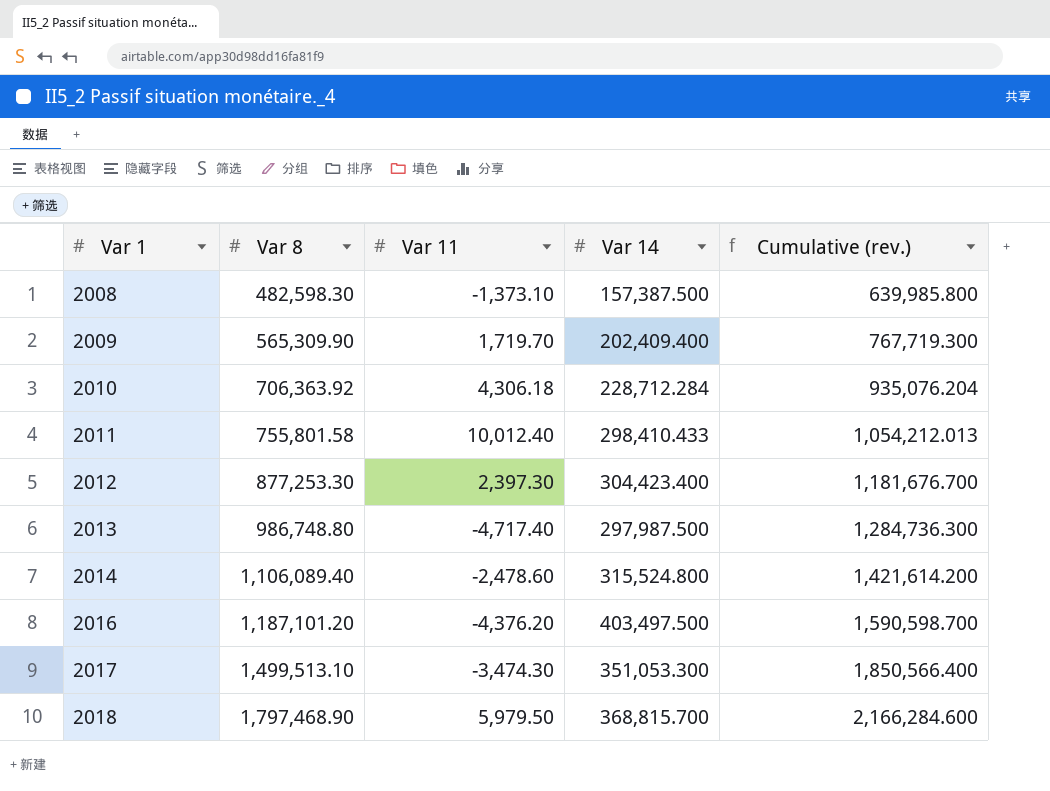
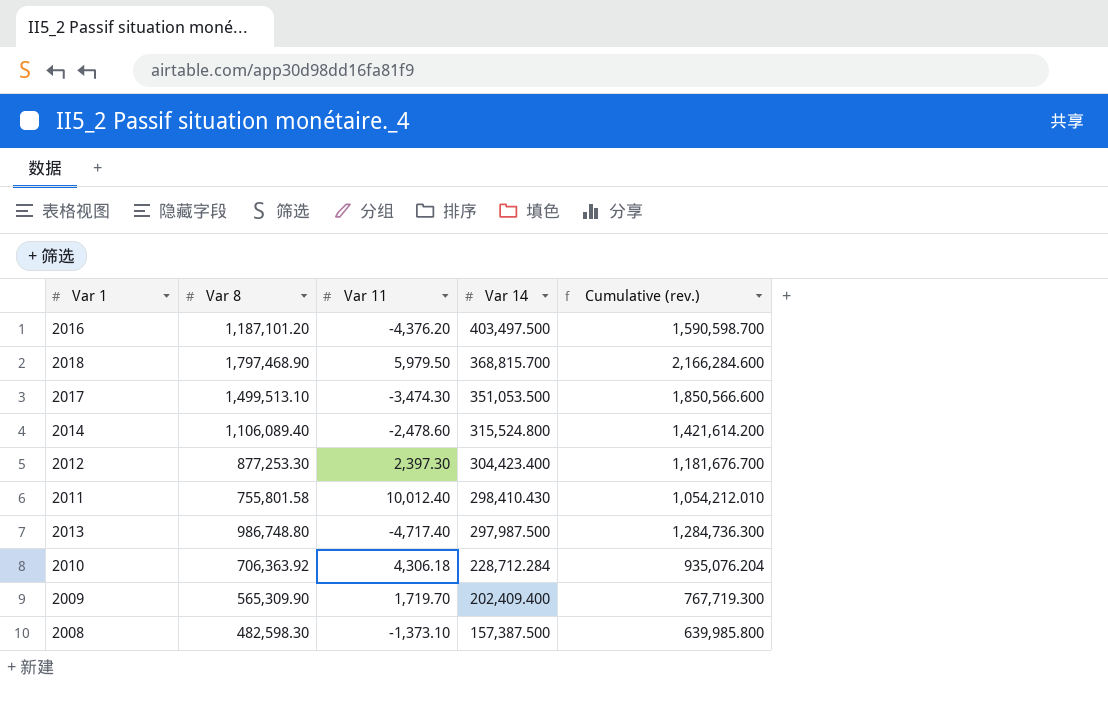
row order: Var 1 ascending -> Var 14 descending
2017 | Var 14: 351,053.300 -> 351,053.500
2017 | Cumulative (rev.): 1,850,566.400 -> 1,850,566.600
2011 | Var 14: 298,410.433 -> 298,410.430
2011 | Cumulative (rev.): 1,054,212.013 -> 1,054,212.010

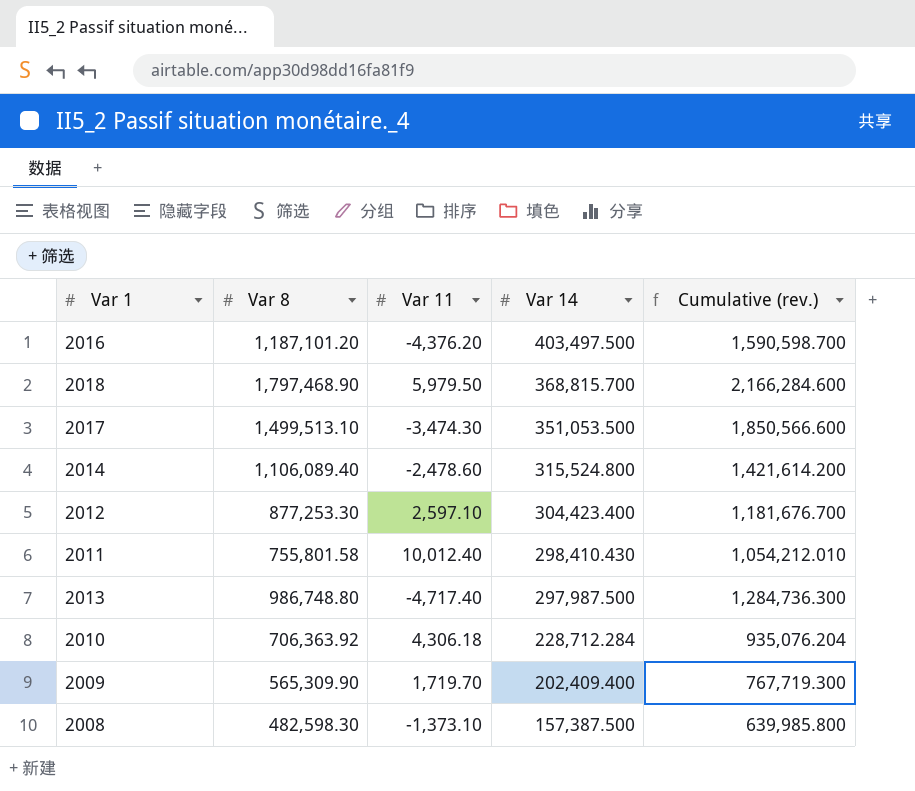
2012 | Var 11: 2,397.30 -> 2,597.10

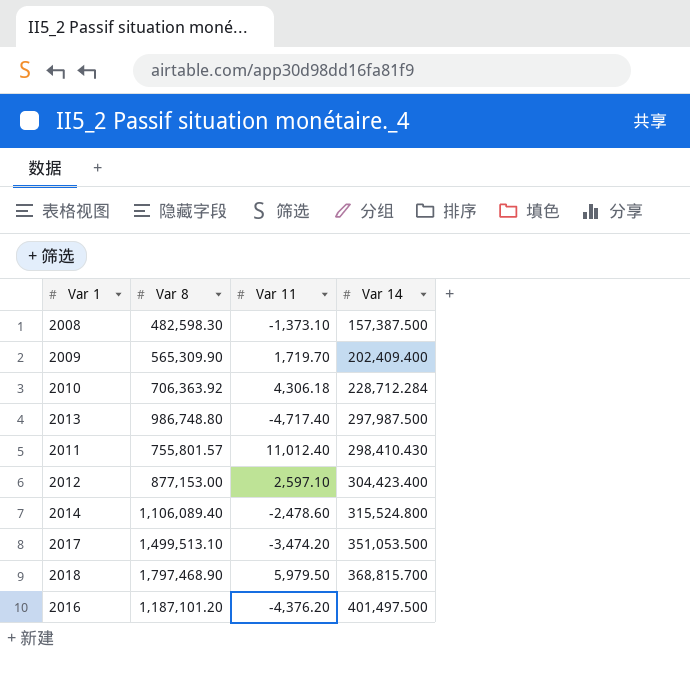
row order: Var 14 descending -> Var 14 ascending
column Cumulative (rev.) | formula: [Var 8] + [Var 14] -> none
2011 | Var 8: 755,801.58 -> 755,801.57
2011 | Var 11: 10,012.40 -> 11,012.40
2012 | Var 8: 877,253.30 -> 877,153.00
2017 | Var 11: -3,474.30 -> -3,474.20
2016 | Var 14: 403,497.500 -> 401,497.500

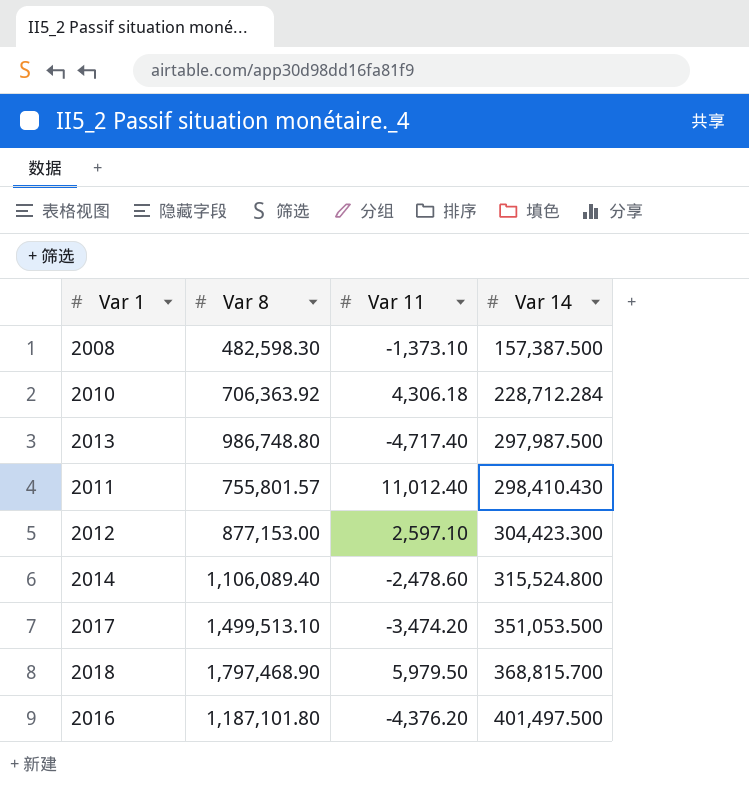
row 2009: 565,309.90 | 1,719.70 | 202,409.400 -> none
2012 | Var 14: 304,423.400 -> 304,423.300
2016 | Var 8: 1,187,101.20 -> 1,187,101.80

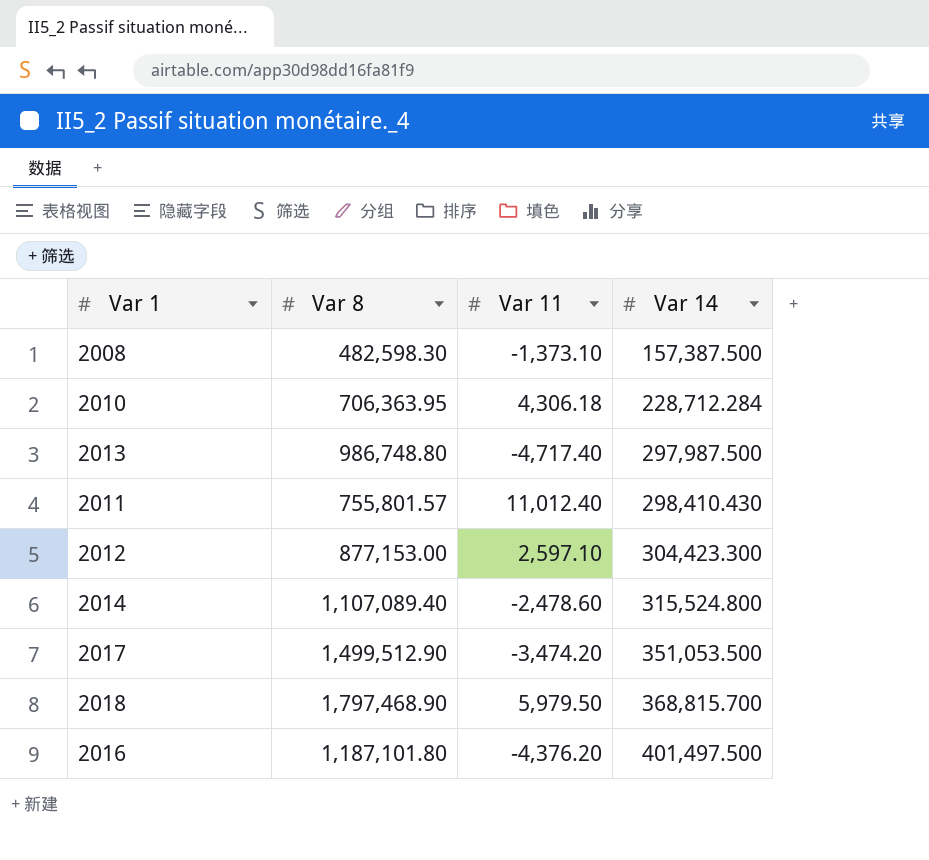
2010 | Var 8: 706,363.92 -> 706,363.95
2014 | Var 8: 1,106,089.40 -> 1,107,089.40
2017 | Var 8: 1,499,513.10 -> 1,499,512.90

